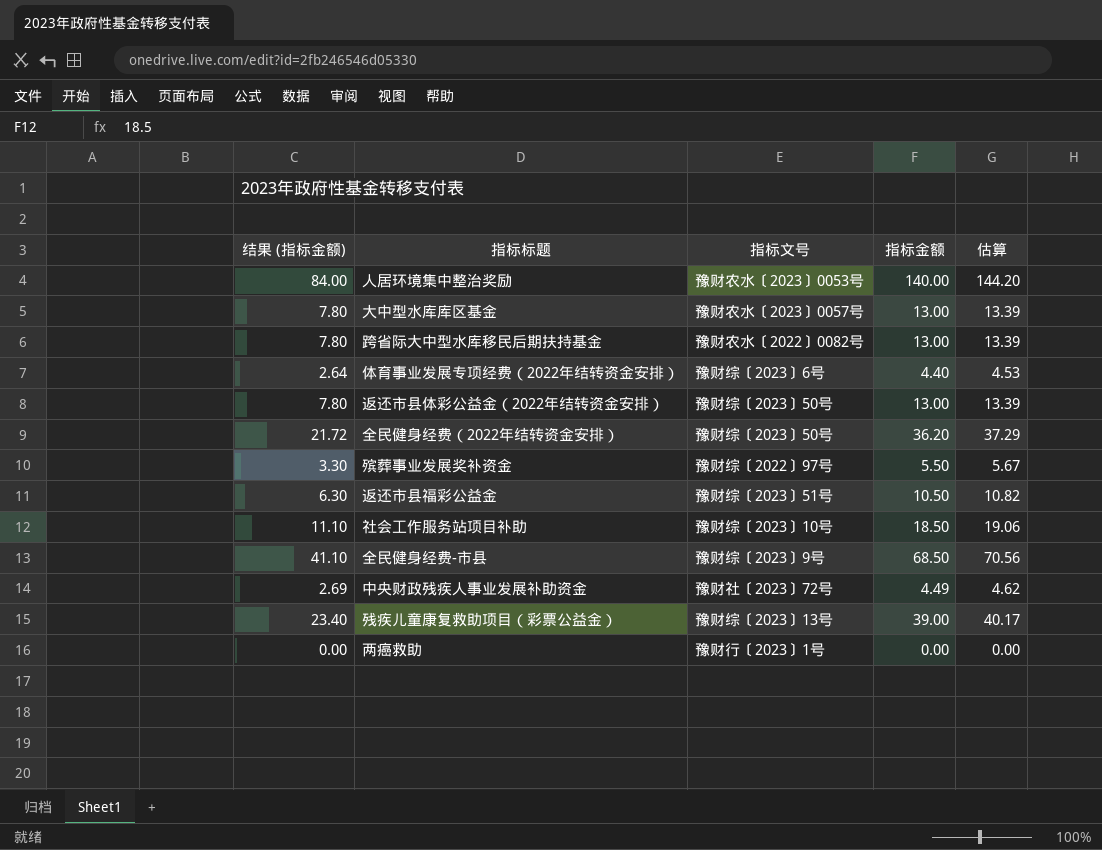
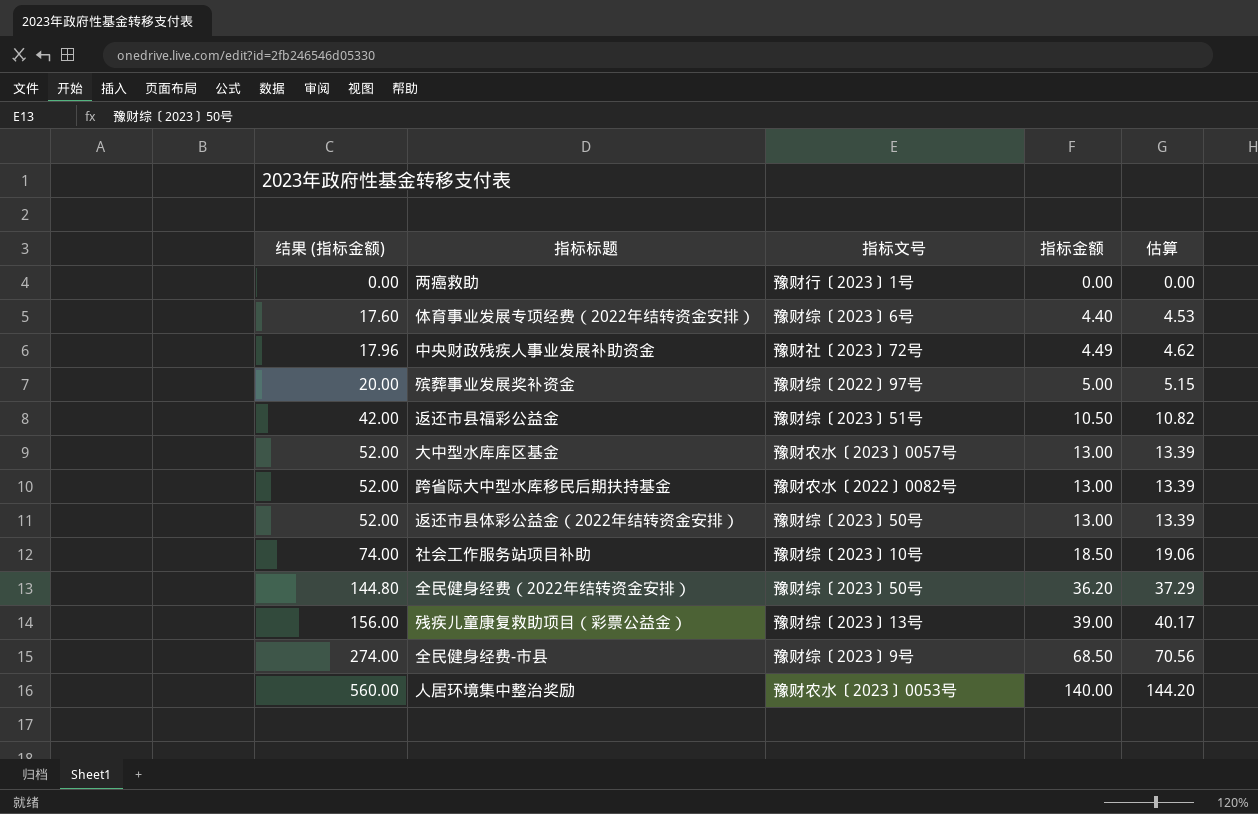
row order: none -> 结果 (指标金额) ascending
column 结果 (指标金额) | formula: [指标金额] * 0.6 -> [指标金额] * 4
殡葬事业发展奖补资金 | 指标金额: 5.50 -> 5.00
殡葬事业发展奖补资金 | 估算: 5.67 -> 5.15

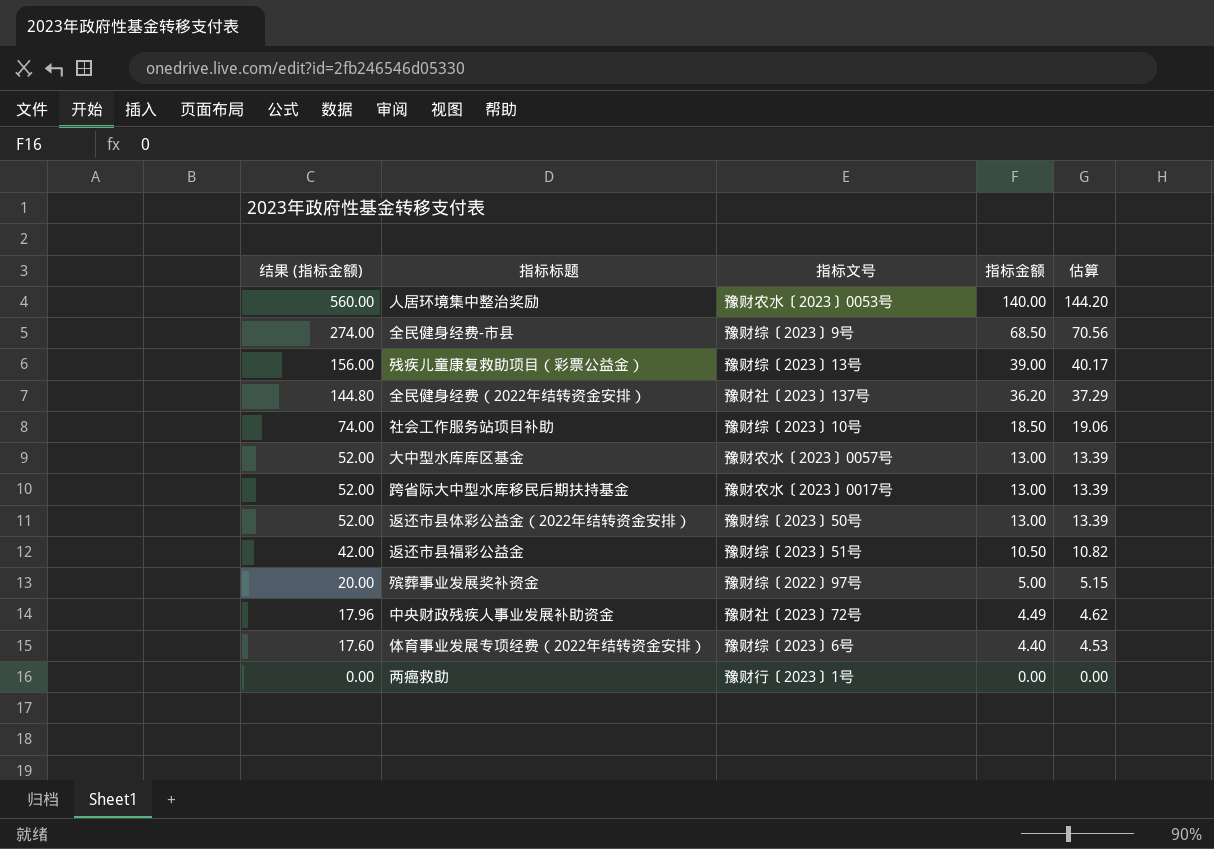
row order: 结果 (指标金额) ascending -> 结果 (指标金额) descending
全民健身经费（2022年结转资金安排） | 指标文号: 豫财综〔2023〕50号 -> 豫财社〔2023〕137号
跨省际大中型水库移民后期扶持基金 | 指标文号: 豫财农水〔2022〕0082号 -> 豫财农水〔2023〕0017号

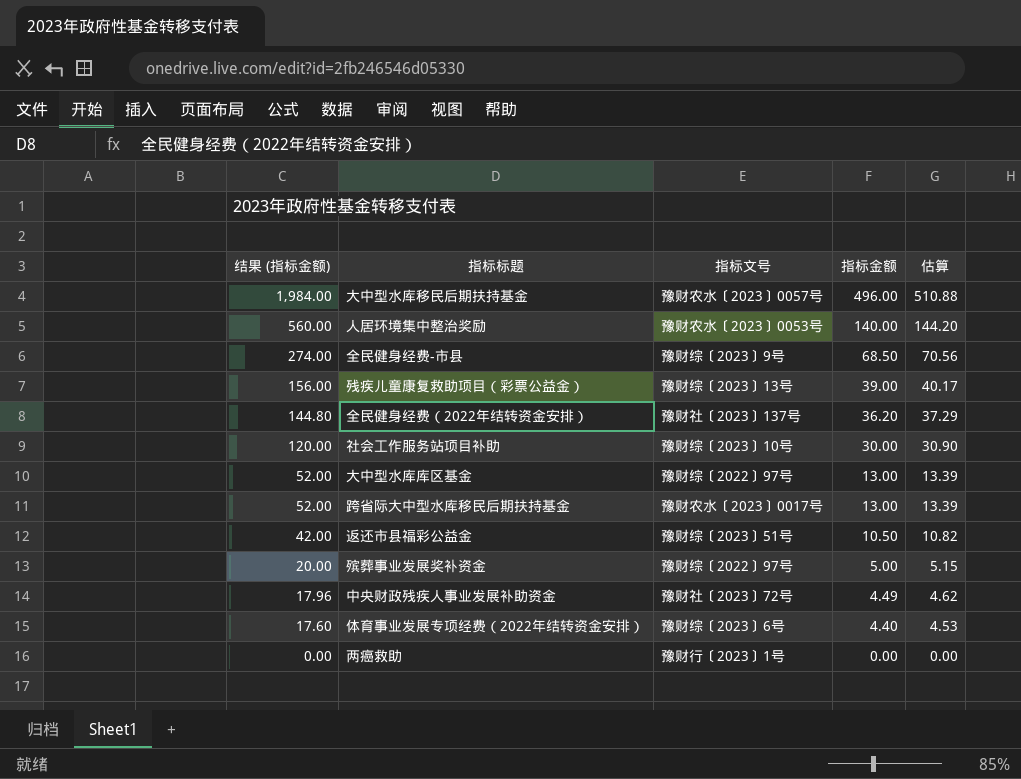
row 返还市县体彩公益金（2022年结转资金安排）: 52.00 | 豫财综〔2023〕50号 | 13.00 | 13.39 -> none
row 大中型水库移民后期扶持基金: none -> 1,984.00 | 豫财农水〔2023〕0057号 | 496.00 | 510.88
社会工作服务站项目补助 | 结果 (指标金额): 74.00 -> 120.00
社会工作服务站项目补助 | 指标金额: 18.50 -> 30.00
社会工作服务站项目补助 | 估算: 19.06 -> 30.90
大中型水库库区基金 | 指标文号: 豫财农水〔2023〕0057号 -> 豫财综〔2022〕97号

